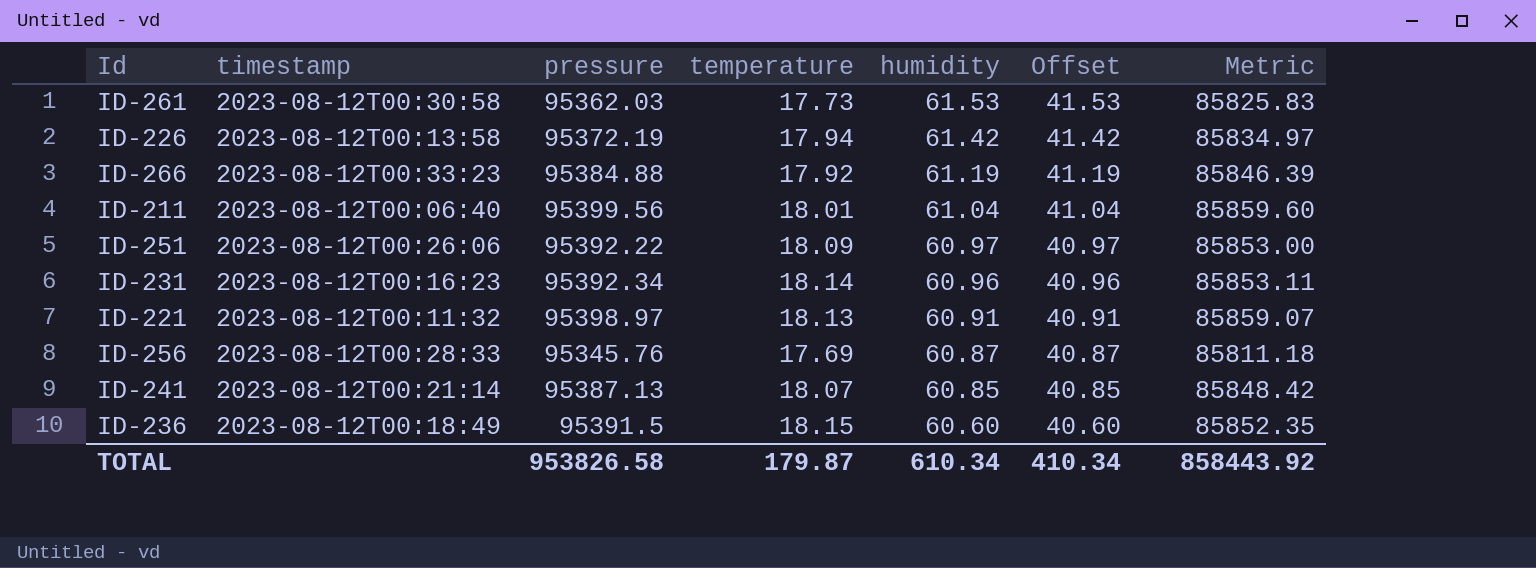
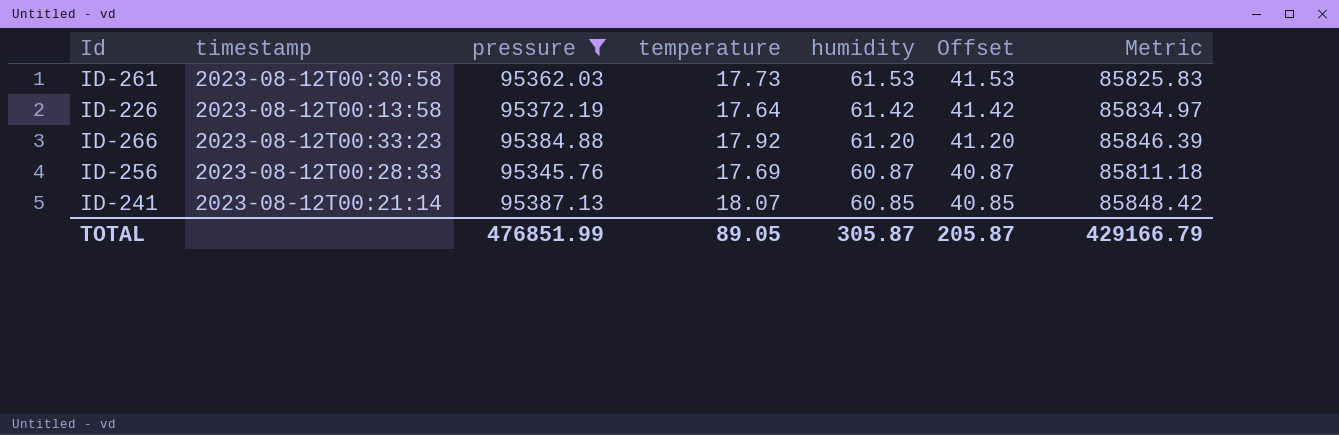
filter: none -> pressure <= 95387.13
ID-226 | temperature: 17.94 -> 17.64
ID-266 | humidity: 61.19 -> 61.20
ID-266 | Offset: 41.19 -> 41.20
TOTAL | pressure: 953826.58 -> 476851.99
TOTAL | temperature: 179.87 -> 89.05
TOTAL | humidity: 610.34 -> 305.87
TOTAL | Offset: 410.34 -> 205.87
TOTAL | Metric: 858443.92 -> 429166.79

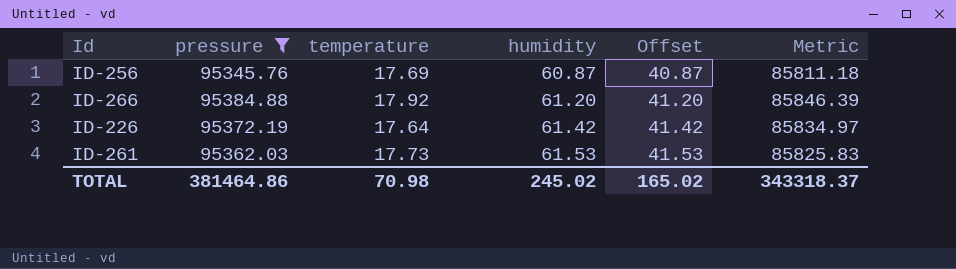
row order: humidity descending -> humidity ascending
column timestamp | position: 2 -> none
row ID-241: 2023-08-12T00:21:14 | 95387.13 | 18.07 | 60.85 | 40.85 | 85848.42 -> none
TOTAL | pressure: 476851.99 -> 381464.86
TOTAL | temperature: 89.05 -> 70.98
TOTAL | humidity: 305.87 -> 245.02
TOTAL | Offset: 205.87 -> 165.02
TOTAL | Metric: 429166.79 -> 343318.37

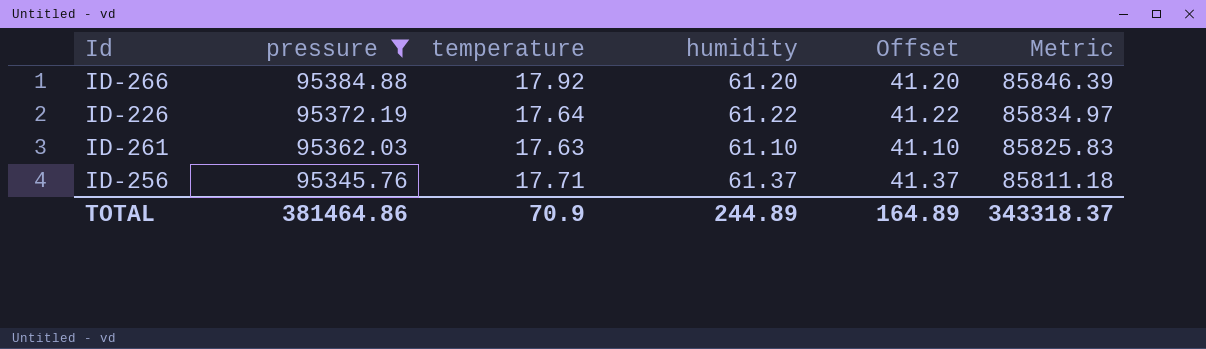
row order: humidity ascending -> pressure descending
ID-226 | humidity: 61.42 -> 61.22
ID-226 | Offset: 41.42 -> 41.22
ID-261 | temperature: 17.73 -> 17.63
ID-261 | humidity: 61.53 -> 61.10
ID-261 | Offset: 41.53 -> 41.10
ID-256 | temperature: 17.69 -> 17.71
ID-256 | humidity: 60.87 -> 61.37
ID-256 | Offset: 40.87 -> 41.37
TOTAL | temperature: 70.98 -> 70.9
TOTAL | humidity: 245.02 -> 244.89
TOTAL | Offset: 165.02 -> 164.89

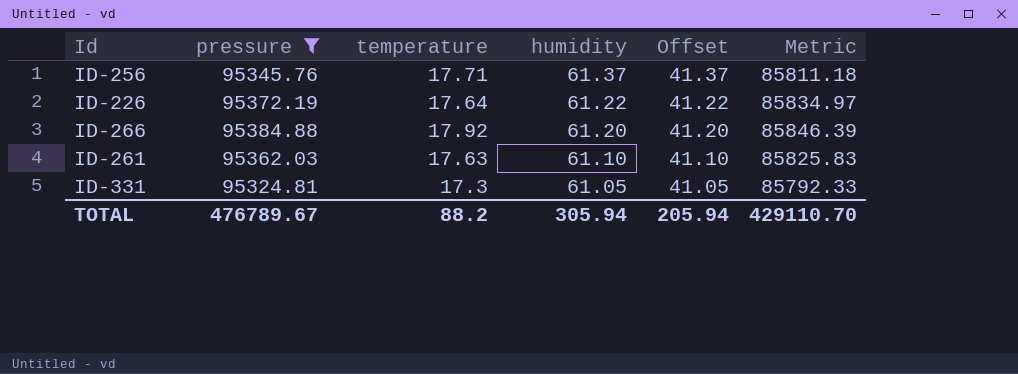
row order: pressure descending -> humidity descending
row ID-331: none -> 95324.81 | 17.3 | 61.05 | 41.05 | 85792.33
TOTAL | pressure: 381464.86 -> 476789.67
TOTAL | temperature: 70.9 -> 88.2
TOTAL | humidity: 244.89 -> 305.94
TOTAL | Offset: 164.89 -> 205.94
TOTAL | Metric: 343318.37 -> 429110.70

